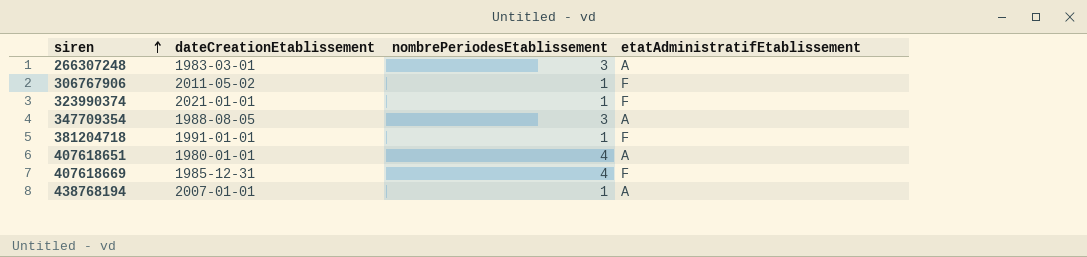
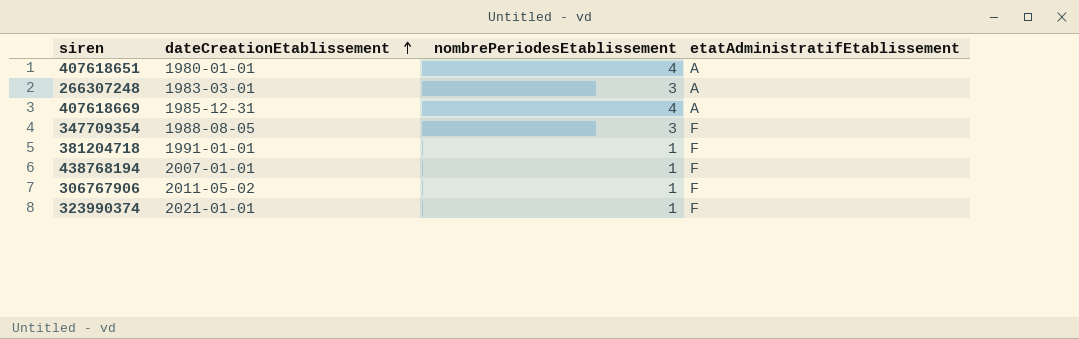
row order: siren ascending -> dateCreationEtablissement ascending
407618669 | etatAdministratifEtablissement: F -> A
347709354 | etatAdministratifEtablissement: A -> F
438768194 | etatAdministratifEtablissement: A -> F

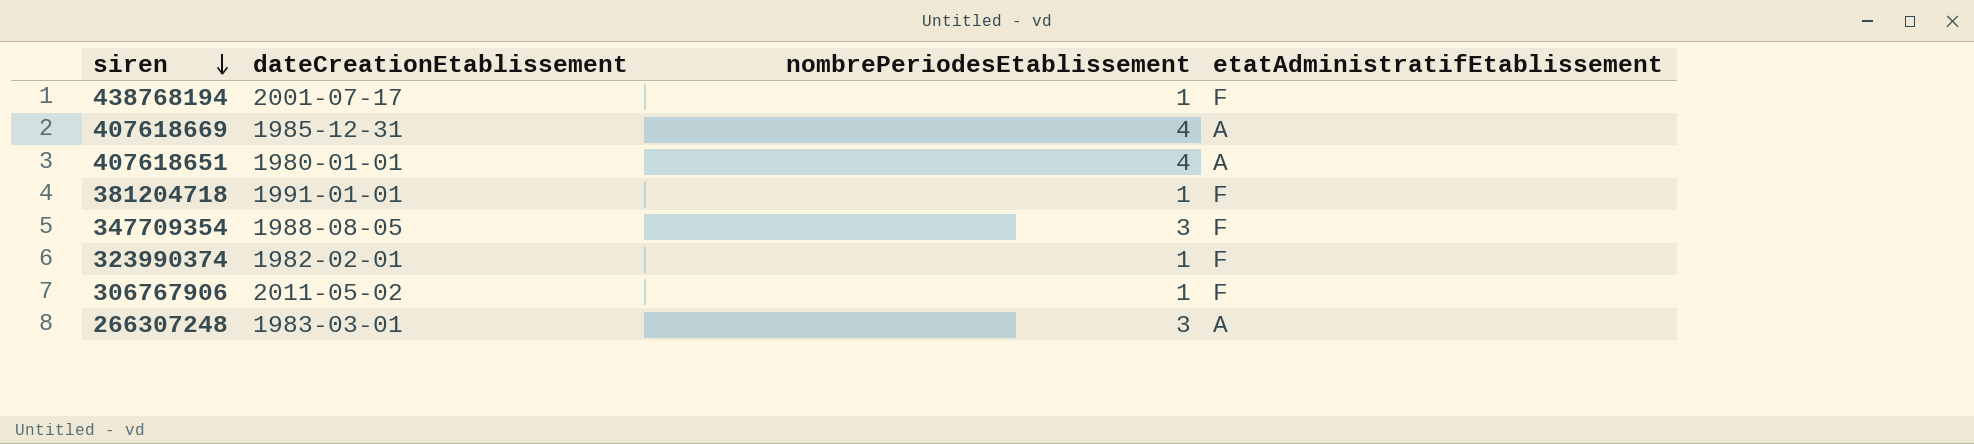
row order: dateCreationEtablissement ascending -> siren descending
438768194 | dateCreationEtablissement: 2007-01-01 -> 2001-07-17
323990374 | dateCreationEtablissement: 2021-01-01 -> 1982-02-01

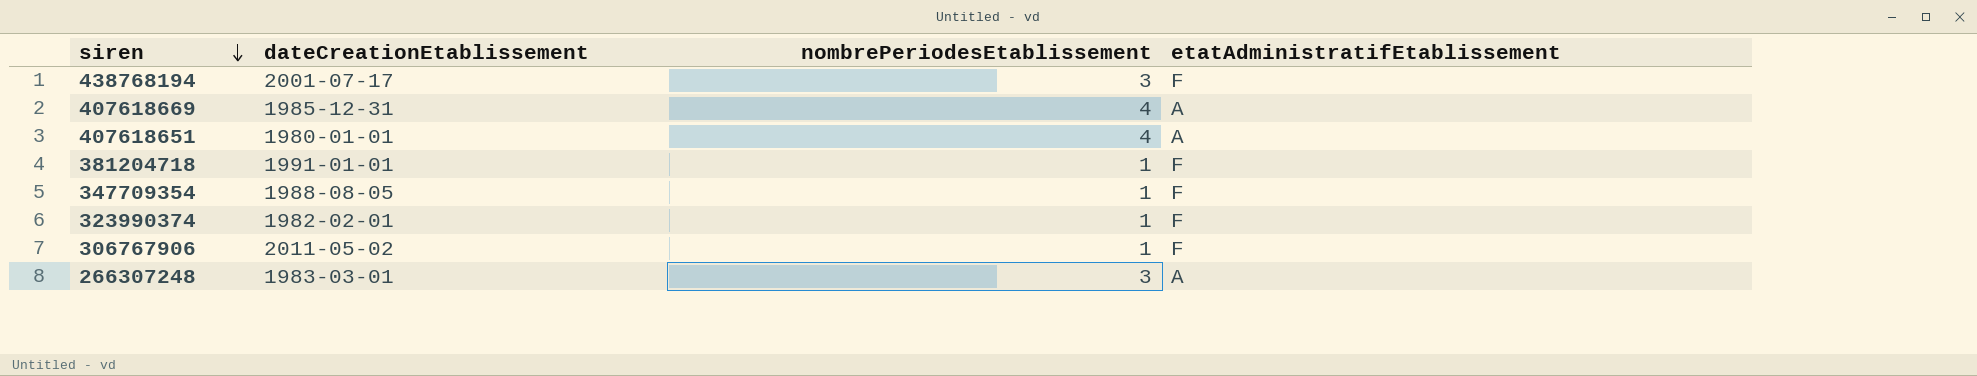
438768194 | nombrePeriodesEtablissement: 1 -> 3
347709354 | nombrePeriodesEtablissement: 3 -> 1

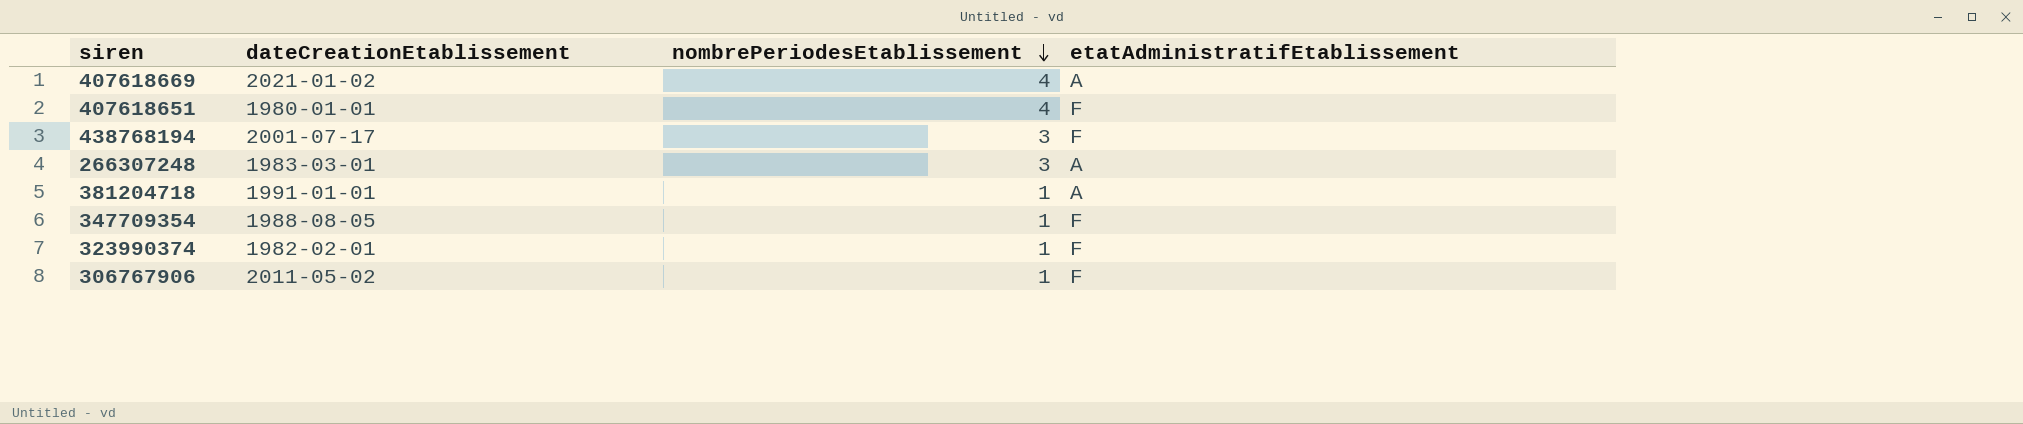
row order: siren descending -> nombrePeriodesEtablissement descending
407618669 | dateCreationEtablissement: 1985-12-31 -> 2021-01-02
407618651 | etatAdministratifEtablissement: A -> F
381204718 | etatAdministratifEtablissement: F -> A

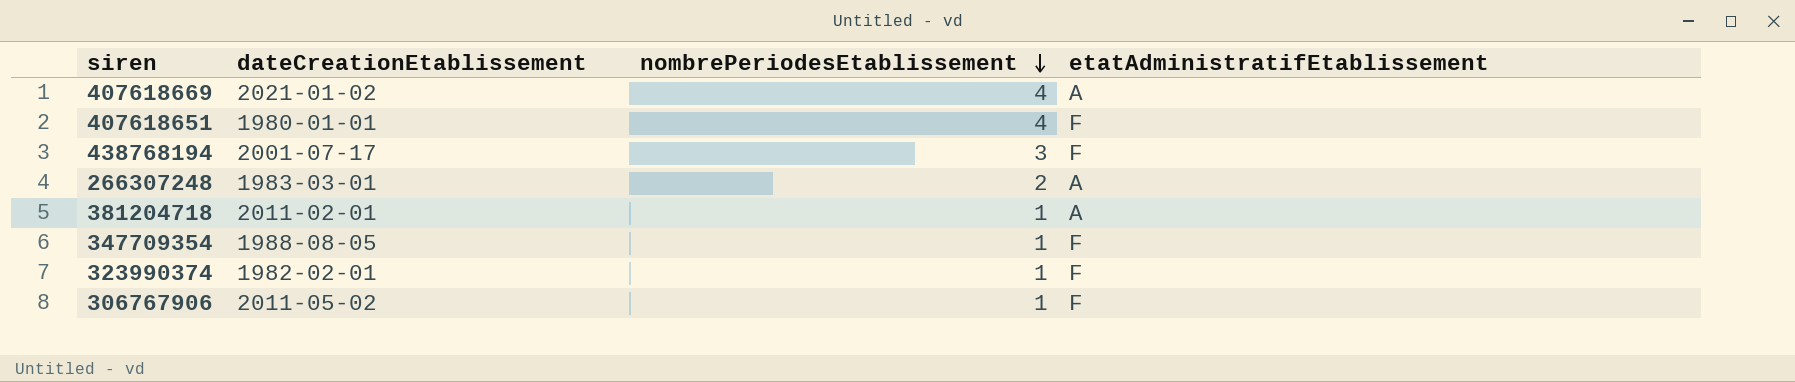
266307248 | nombrePeriodesEtablissement: 3 -> 2
381204718 | dateCreationEtablissement: 1991-01-01 -> 2011-02-01

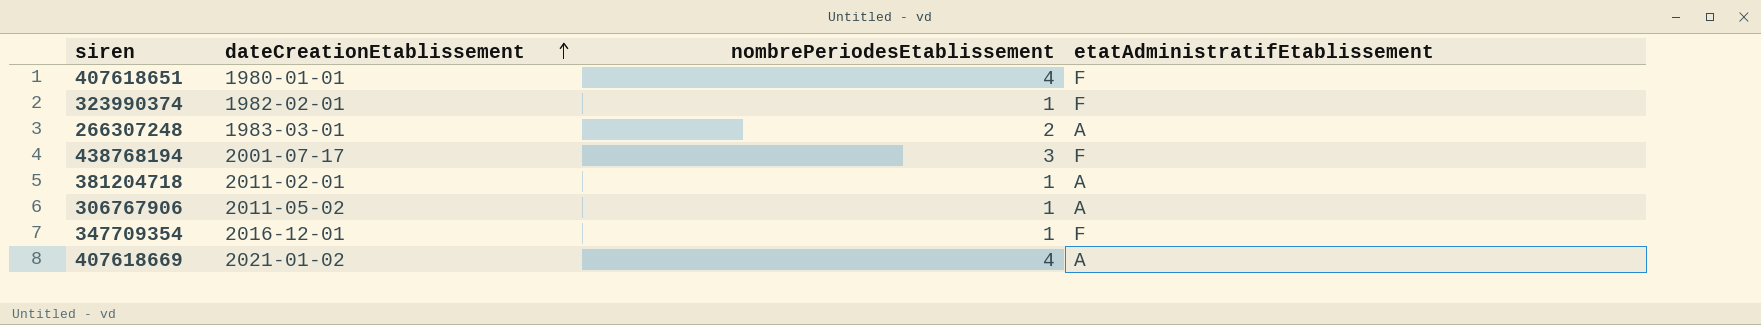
row order: nombrePeriodesEtablissement descending -> dateCreationEtablissement ascending
306767906 | etatAdministratifEtablissement: F -> A
347709354 | dateCreationEtablissement: 1988-08-05 -> 2016-12-01

